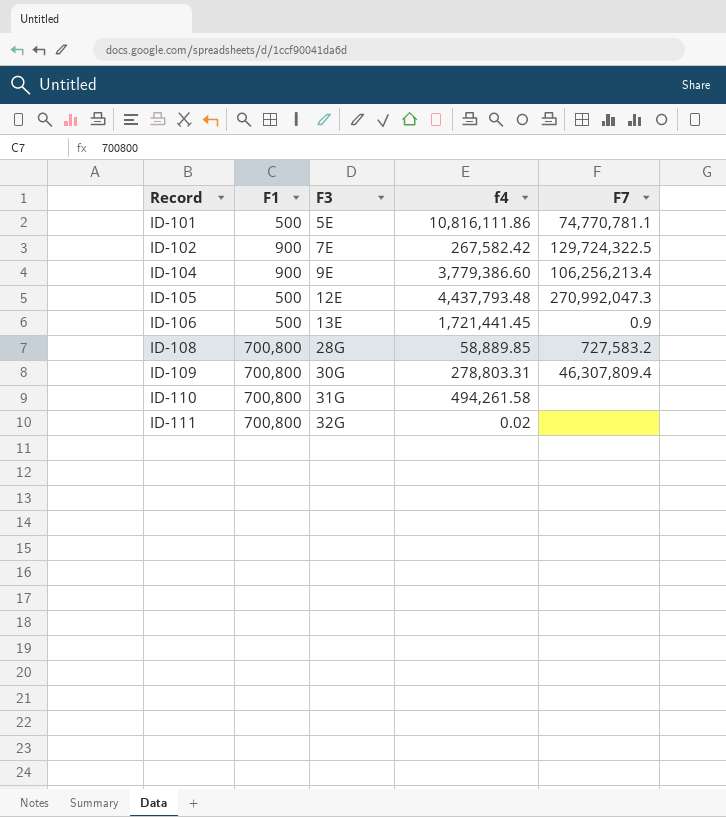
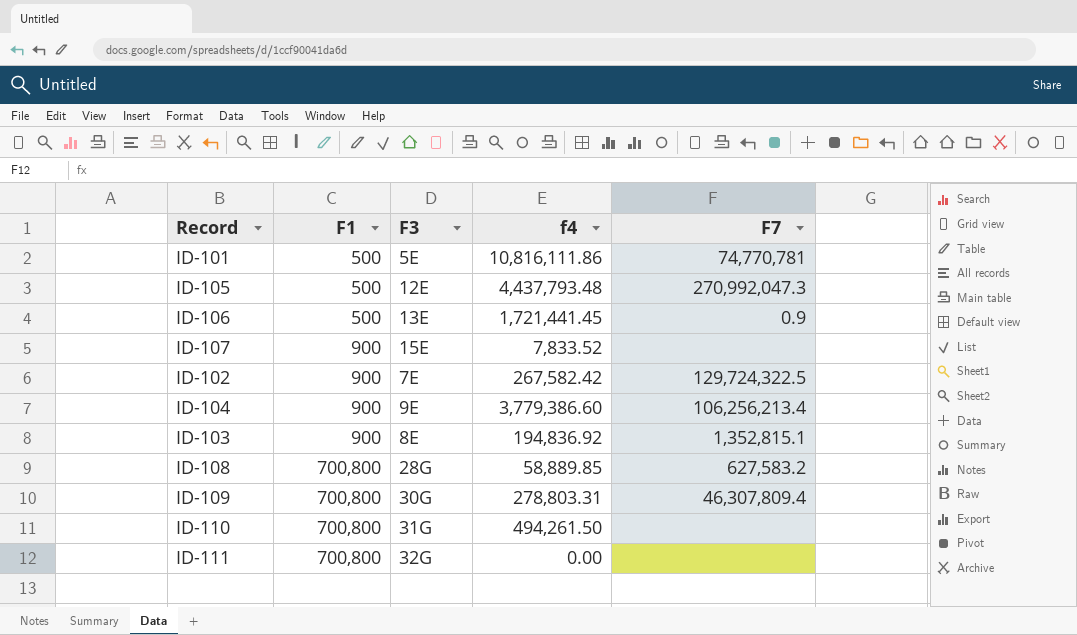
row order: Record ascending -> F1 ascending
ID-101 | F7: 74,770,781.1 -> 74,770,781
row ID-107: none -> 900 | 15E | 7,833.52 | none
row ID-103: none -> 900 | 8E | 194,836.92 | 1,352,815.1
ID-108 | F7: 727,583.2 -> 627,583.2
ID-110 | f4: 494,261.58 -> 494,261.50
ID-111 | f4: 0.02 -> 0.00

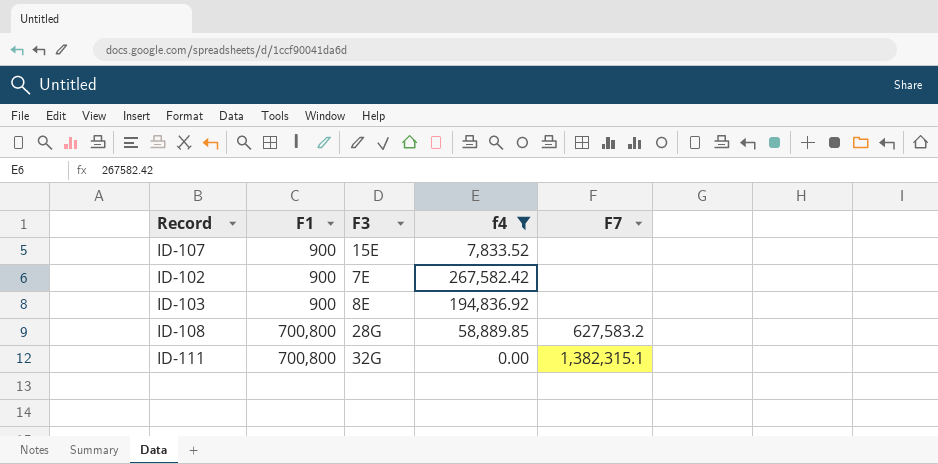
filter: none -> f4 <= 267,582.42
ID-102 | F7: 129,724,322.5 -> none
ID-103 | F7: 1,352,815.1 -> none
ID-111 | F7: none -> 1,382,315.1

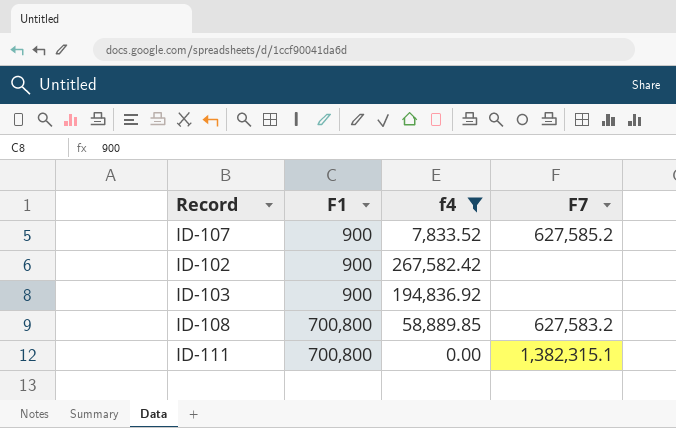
column F3 | position: 3 -> none
ID-107 | F7: none -> 627,585.2

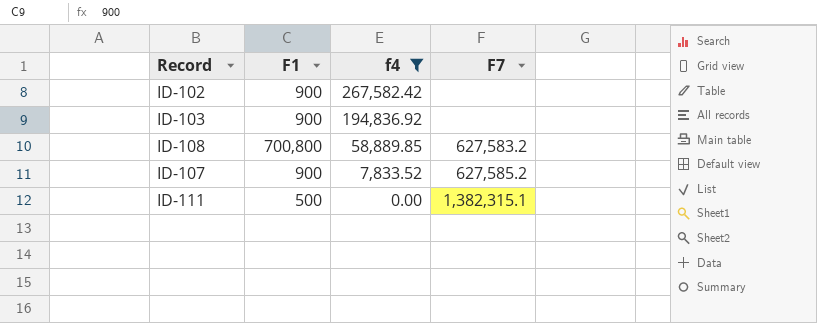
row order: F1 ascending -> f4 descending
ID-111 | F1: 700,800 -> 500

